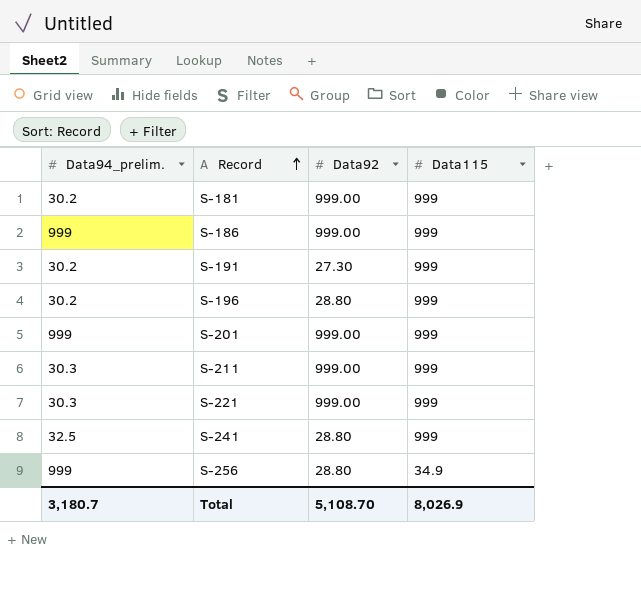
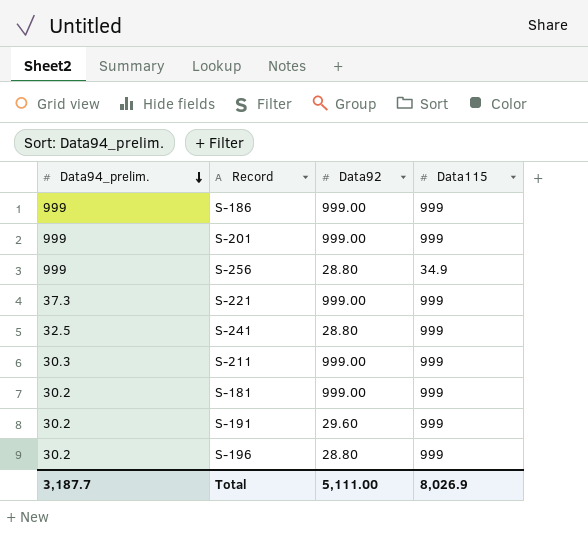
row order: Record ascending -> Data94_prelim. descending
S-221 | Data94_prelim.: 30.3 -> 37.3
S-191 | Data92: 27.30 -> 29.60
Total | Data94_prelim.: 3,180.7 -> 3,187.7
Total | Data92: 5,108.70 -> 5,111.00

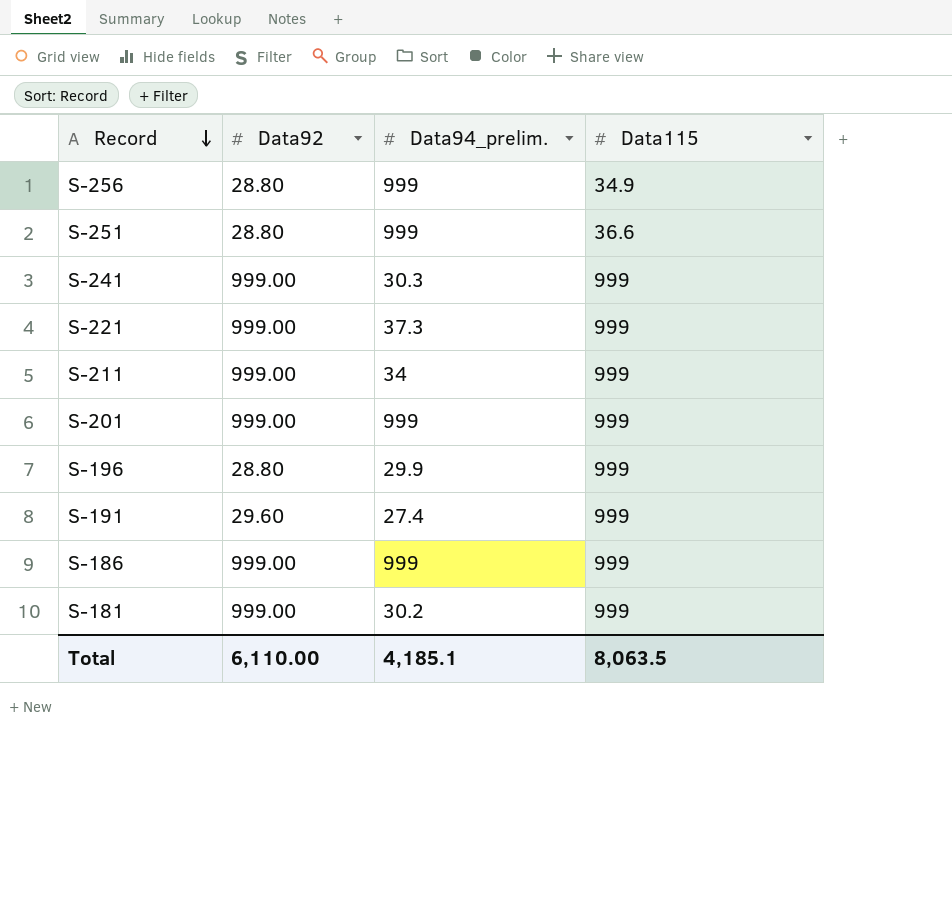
row order: Data94_prelim. descending -> Record descending
column Data94_prelim. | position: 1 -> 3
row S-251: none -> 28.80 | 999 | 36.6
S-241 | Data92: 28.80 -> 999.00
S-241 | Data94_prelim.: 32.5 -> 30.3
S-211 | Data94_prelim.: 30.3 -> 34
S-196 | Data94_prelim.: 30.2 -> 29.9
S-191 | Data94_prelim.: 30.2 -> 27.4
Total | Data92: 5,111.00 -> 6,110.00
Total | Data94_prelim.: 3,187.7 -> 4,185.1
Total | Data115: 8,026.9 -> 8,063.5

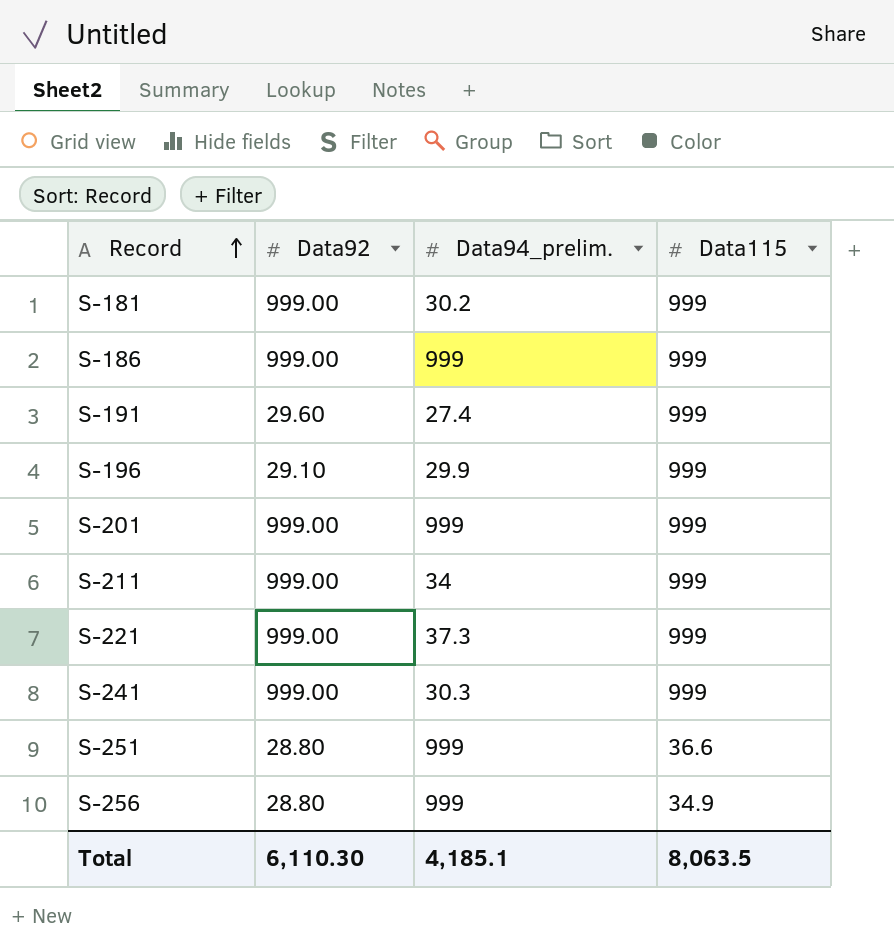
row order: Record descending -> Record ascending
S-196 | Data92: 28.80 -> 29.10
Total | Data92: 6,110.00 -> 6,110.30

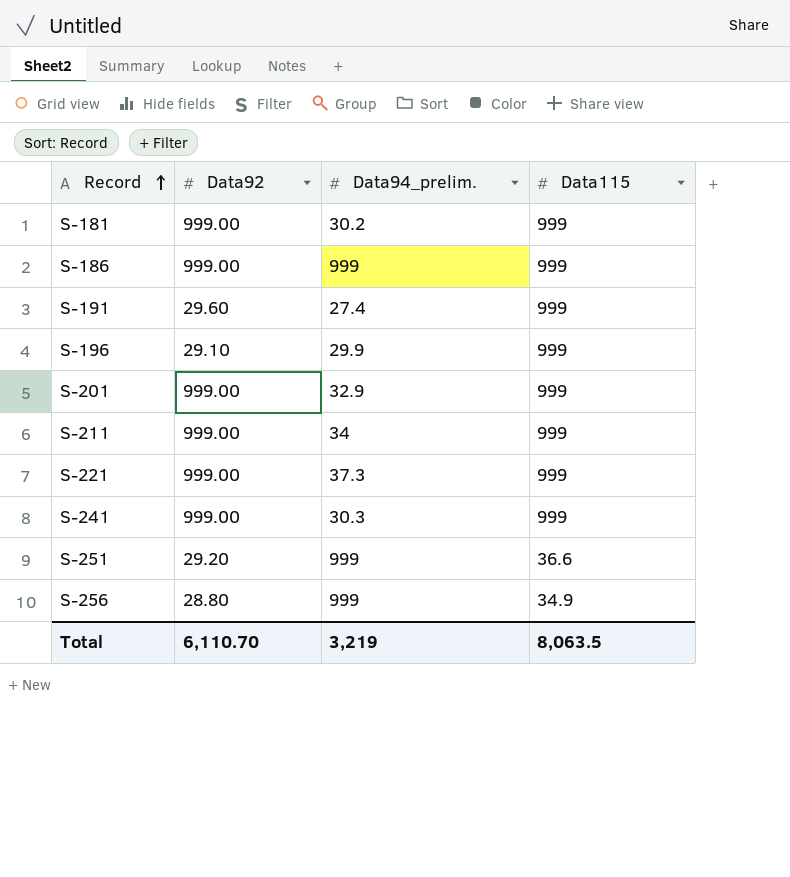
S-201 | Data94_prelim.: 999 -> 32.9
S-251 | Data92: 28.80 -> 29.20
Total | Data92: 6,110.30 -> 6,110.70
Total | Data94_prelim.: 4,185.1 -> 3,219

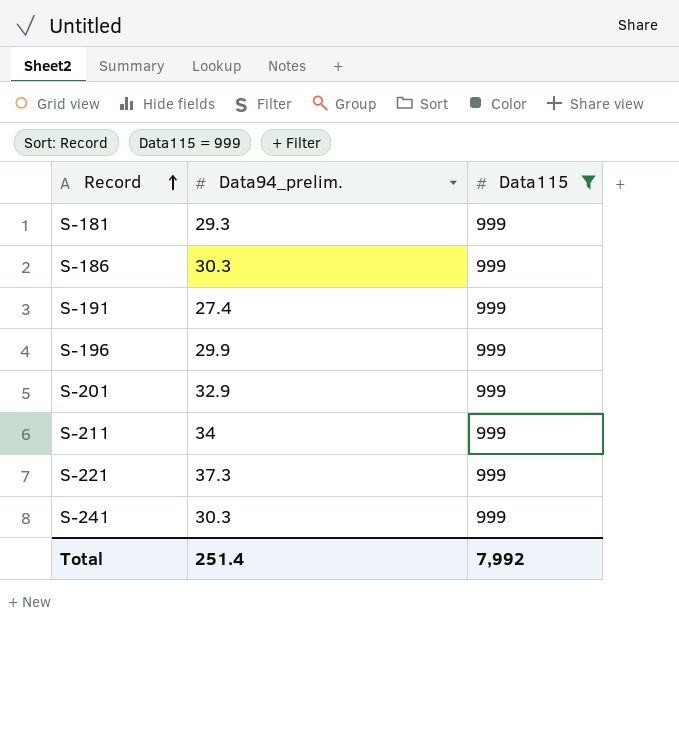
filter: none -> Data115 = 999
column Data92 | position: 2 -> none
S-181 | Data94_prelim.: 30.2 -> 29.3
S-186 | Data94_prelim.: 999 -> 30.3
Total | Data94_prelim.: 3,219 -> 251.4
Total | Data115: 8,063.5 -> 7,992

